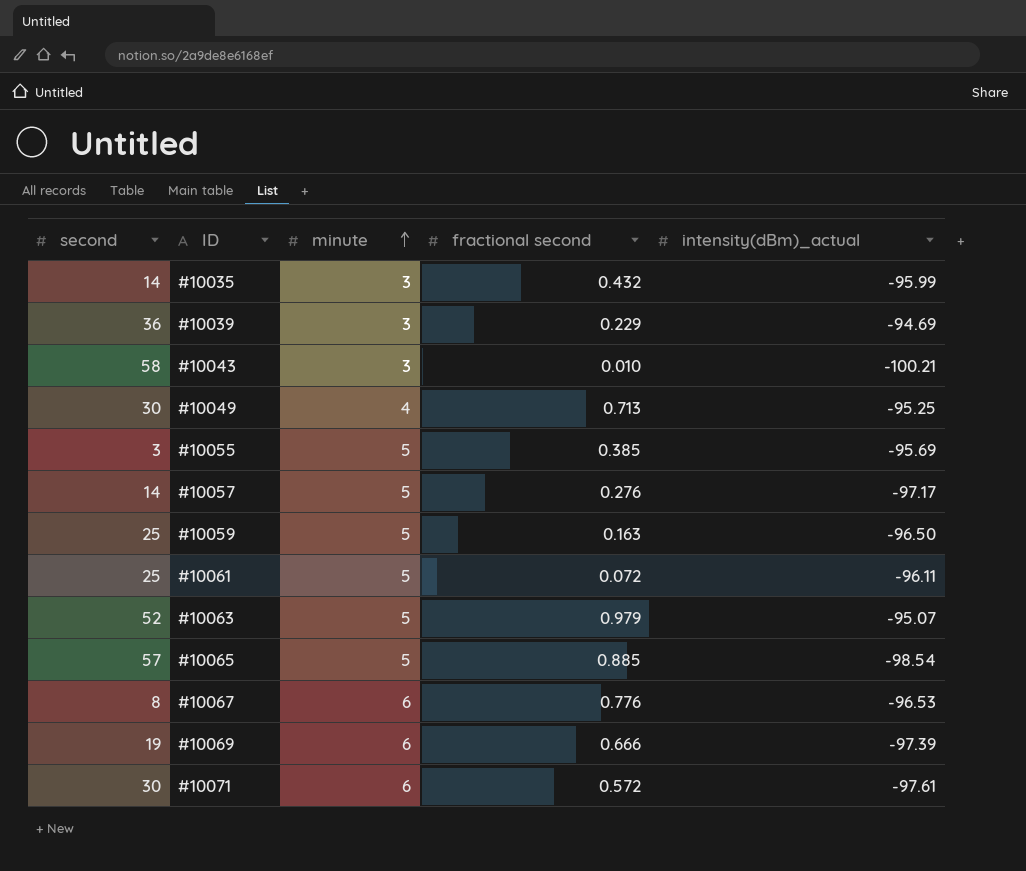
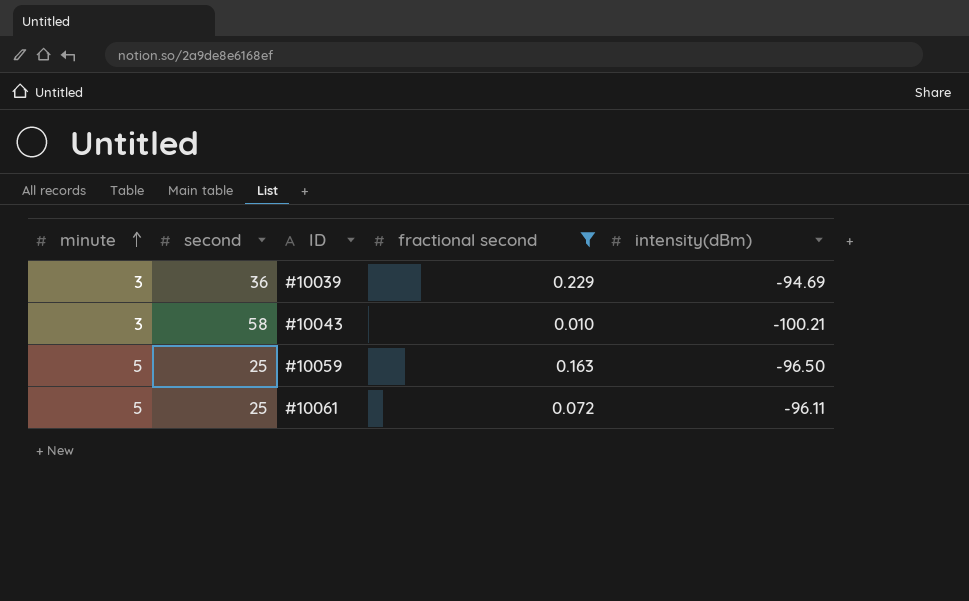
filter: none -> fractional second <= 0.229
column minute | position: 3 -> 1
column name: intensity(dBm)_actual -> intensity(dBm)

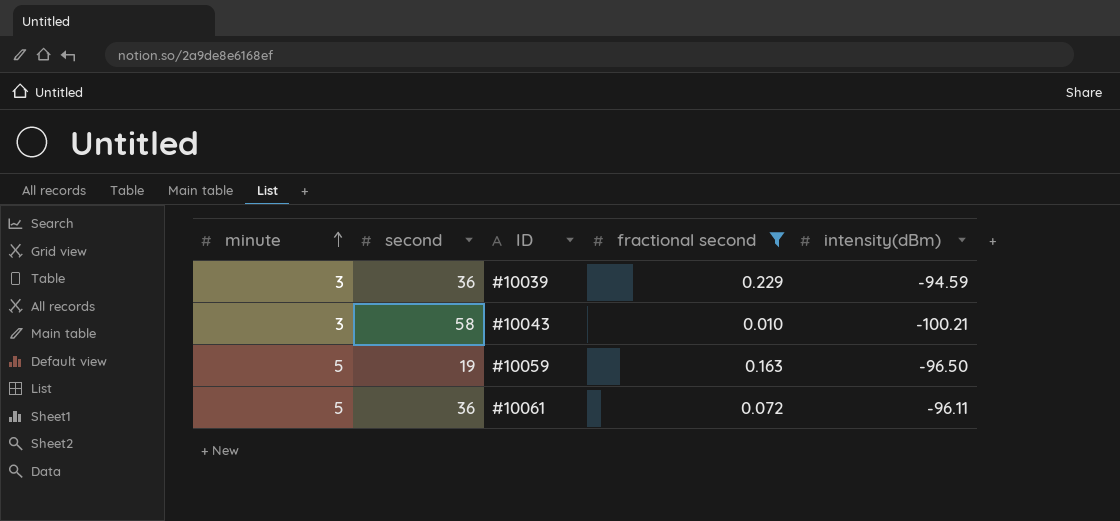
#10039 | intensity(dBm): -94.69 -> -94.59
#10059 | second: 25 -> 19
#10061 | second: 25 -> 36

